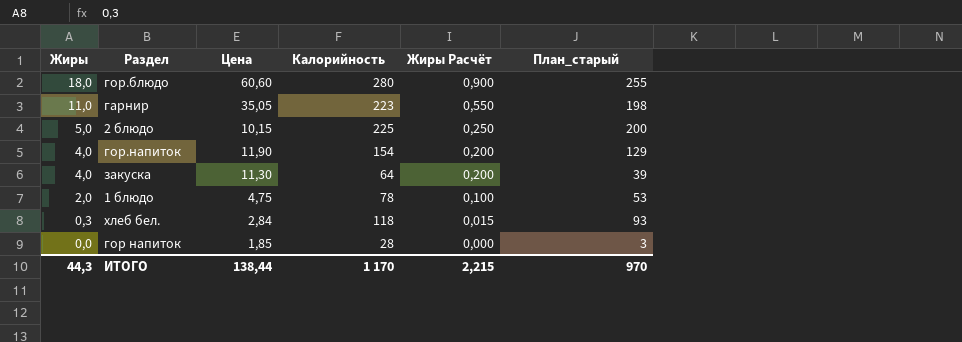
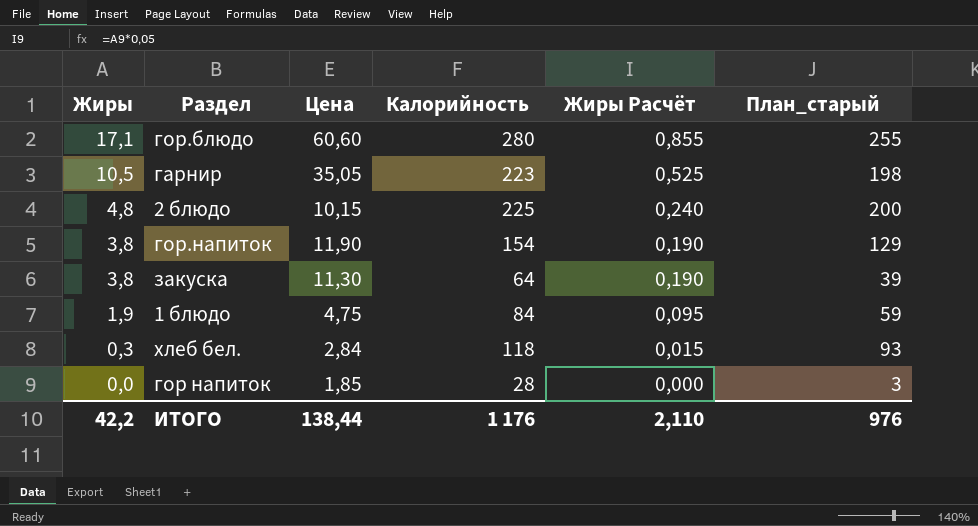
гор.блюдо | Жиры: 18,0 -> 17,1
гор.блюдо | Жиры Расчёт: 0,900 -> 0,855
гарнир | Жиры: 11,0 -> 10,5
гарнир | Жиры Расчёт: 0,550 -> 0,525
2 блюдо | Жиры: 5,0 -> 4,8
2 блюдо | Жиры Расчёт: 0,250 -> 0,240
гор.напиток | Жиры: 4,0 -> 3,8
гор.напиток | Жиры Расчёт: 0,200 -> 0,190
закуска | Жиры: 4,0 -> 3,8
закуска | Жиры Расчёт: 0,200 -> 0,190
1 блюдо | Жиры: 2,0 -> 1,9
1 блюдо | Калорийность: 78 -> 84
1 блюдо | Жиры Расчёт: 0,100 -> 0,095
1 блюдо | План_старый: 53 -> 59
ИТОГО | Жиры: 44,3 -> 42,2
ИТОГО | Калорийность: 1 170 -> 1 176
ИТОГО | Жиры Расчёт: 2,215 -> 2,110
ИТОГО | План_старый: 970 -> 976

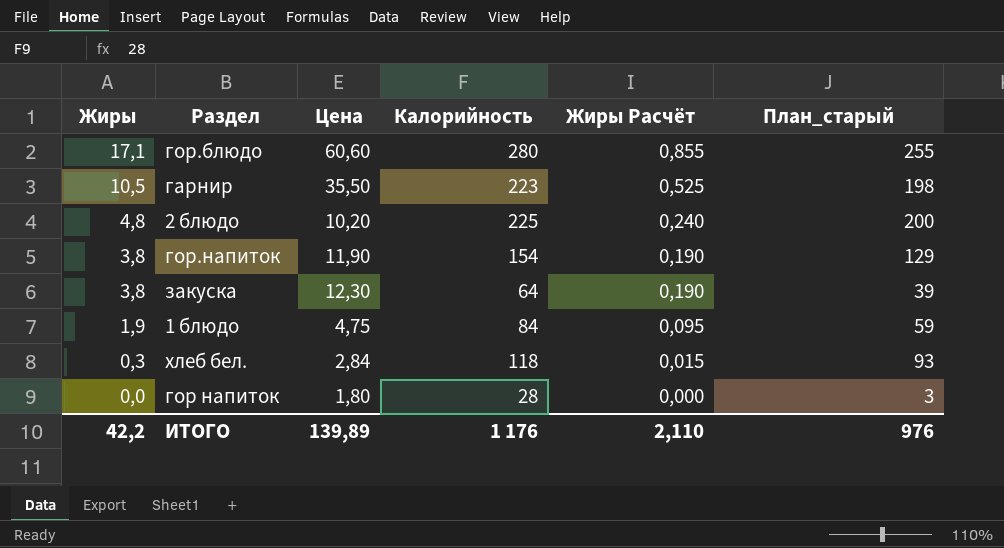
гарнир | Цена: 35,05 -> 35,50
2 блюдо | Цена: 10,15 -> 10,20
закуска | Цена: 11,30 -> 12,30
гор напиток | Цена: 1,85 -> 1,80
ИТОГО | Цена: 138,44 -> 139,89

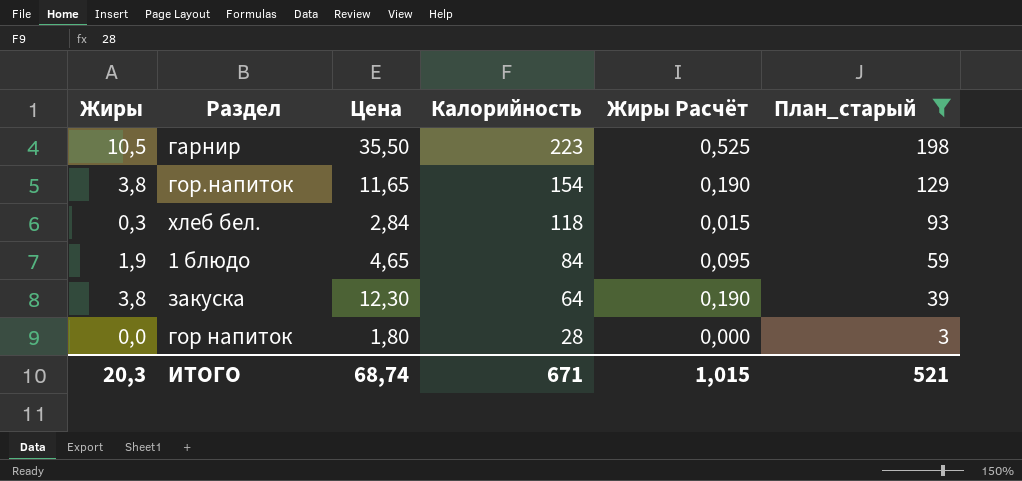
filter: none -> План_старый <= 198
row order: Жиры descending -> Калорийность descending
гор.напиток | Цена: 11,90 -> 11,65
1 блюдо | Цена: 4,75 -> 4,65
ИТОГО | Жиры: 42,2 -> 20,3
ИТОГО | Цена: 139,89 -> 68,74
ИТОГО | Калорийность: 1 176 -> 671
ИТОГО | Жиры Расчёт: 2,110 -> 1,015
ИТОГО | План_старый: 976 -> 521

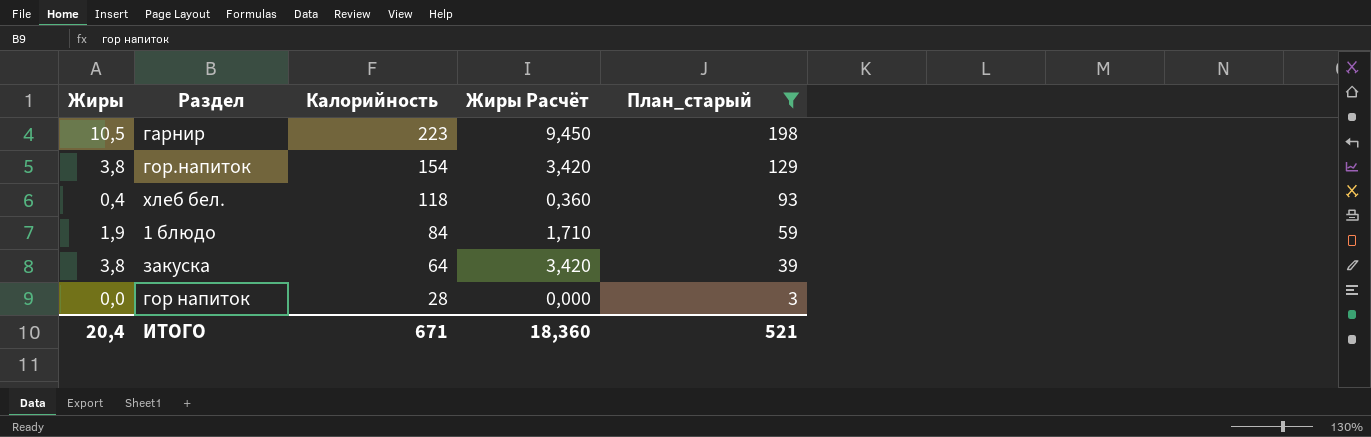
column Цена | position: 3 -> none
column Жиры Расчёт | formula: [Жиры] * 0,05 -> [Жиры] * 0,9
хлеб бел. | Жиры: 0,3 -> 0,4
ИТОГО | Жиры: 20,3 -> 20,4
ИТОГО | Жиры Расчёт: 1,015 -> 18,360

